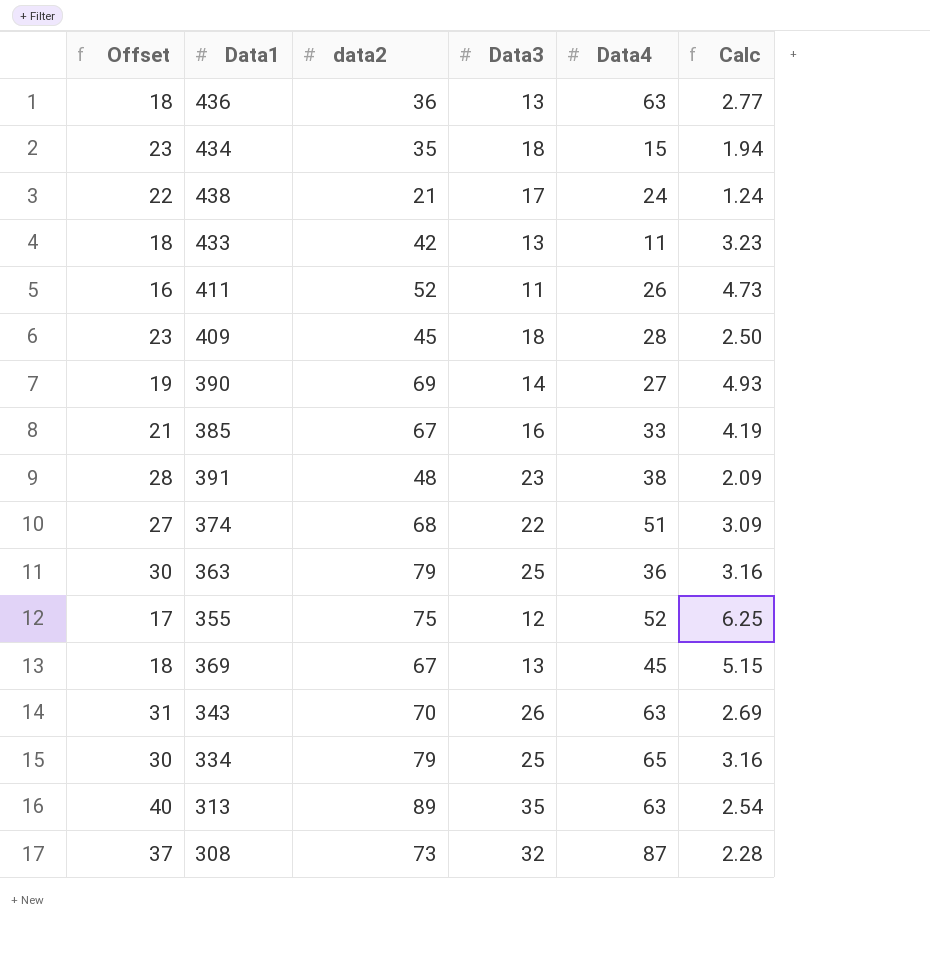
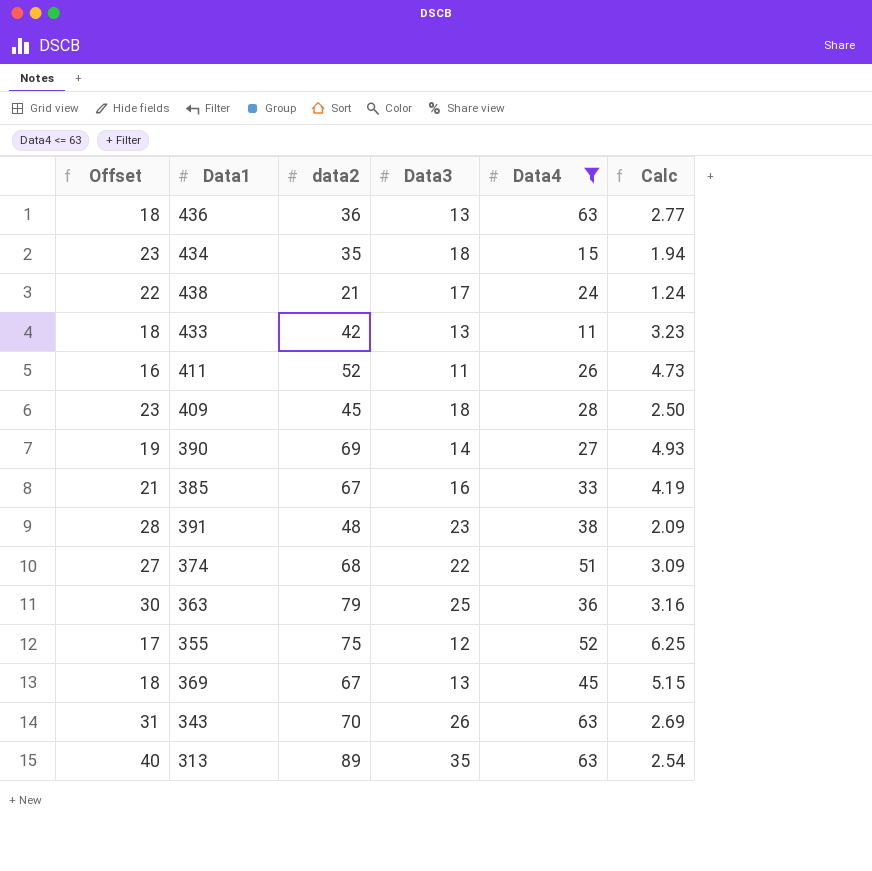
filter: none -> Data4 <= 63

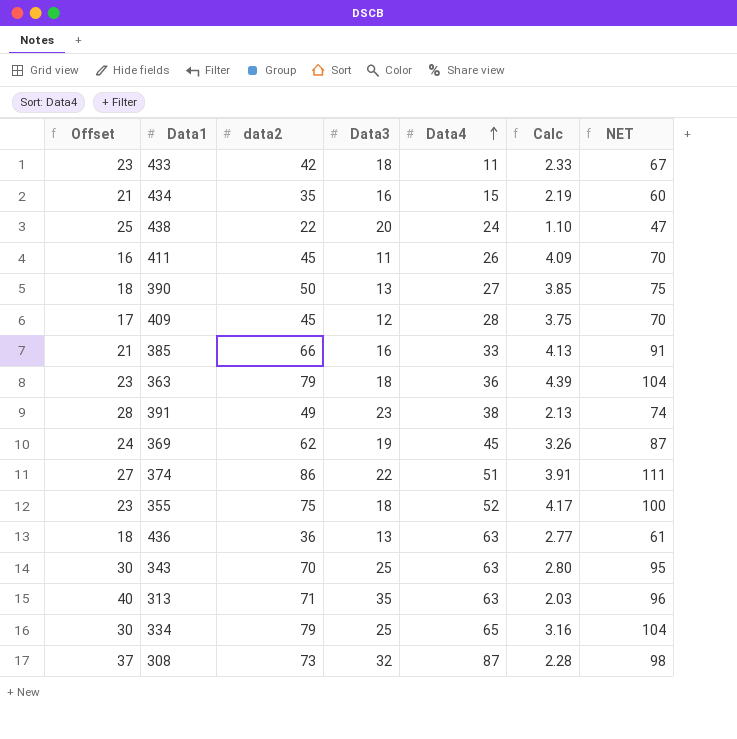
filter: Data4 <= 63 -> none
row order: none -> Data4 ascending
column NET | formula: none -> [data2] + 25
433 | Offset: 18 -> 23
433 | Data3: 13 -> 18
433 | Calc: 3.23 -> 2.33
434 | Offset: 23 -> 21
434 | Data3: 18 -> 16
434 | Calc: 1.94 -> 2.19
438 | Offset: 22 -> 25
438 | data2: 21 -> 22
438 | Data3: 17 -> 20
438 | Calc: 1.24 -> 1.10
411 | data2: 52 -> 45
411 | Calc: 4.73 -> 4.09
390 | Offset: 19 -> 18
390 | data2: 69 -> 50
390 | Data3: 14 -> 13
390 | Calc: 4.93 -> 3.85
409 | Offset: 23 -> 17
409 | Data3: 18 -> 12
409 | Calc: 2.50 -> 3.75
385 | data2: 67 -> 66
385 | Calc: 4.19 -> 4.13
363 | Offset: 30 -> 23
363 | Data3: 25 -> 18
363 | Calc: 3.16 -> 4.39
391 | data2: 48 -> 49
391 | Calc: 2.09 -> 2.13
369 | Offset: 18 -> 24
369 | data2: 67 -> 62
369 | Data3: 13 -> 19
369 | Calc: 5.15 -> 3.26
374 | data2: 68 -> 86
374 | Calc: 3.09 -> 3.91
355 | Offset: 17 -> 23
355 | Data3: 12 -> 18
355 | Calc: 6.25 -> 4.17
343 | Offset: 31 -> 30
343 | Data3: 26 -> 25
343 | Calc: 2.69 -> 2.80
313 | data2: 89 -> 71
313 | Calc: 2.54 -> 2.03

